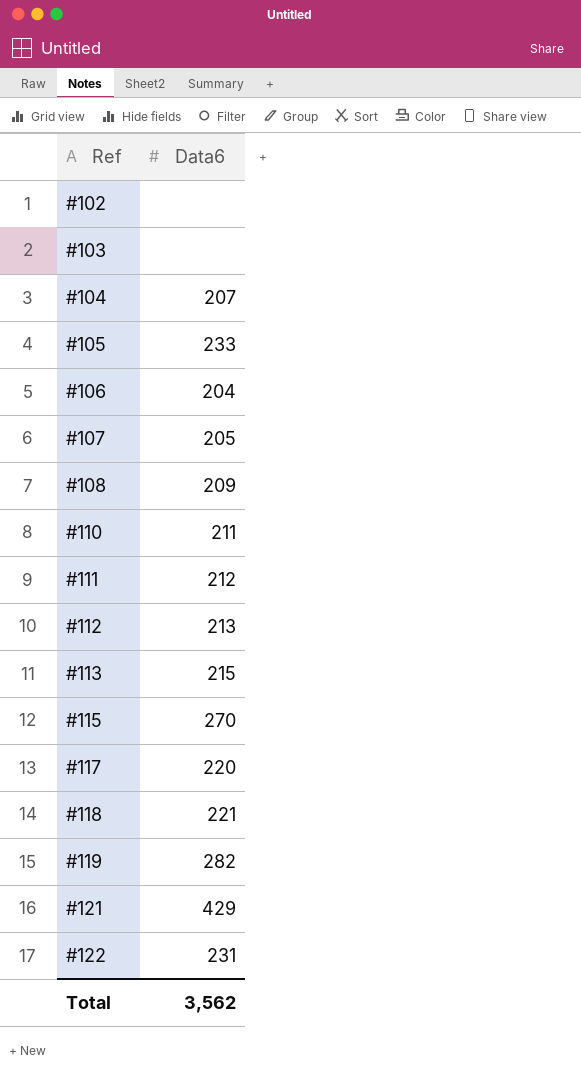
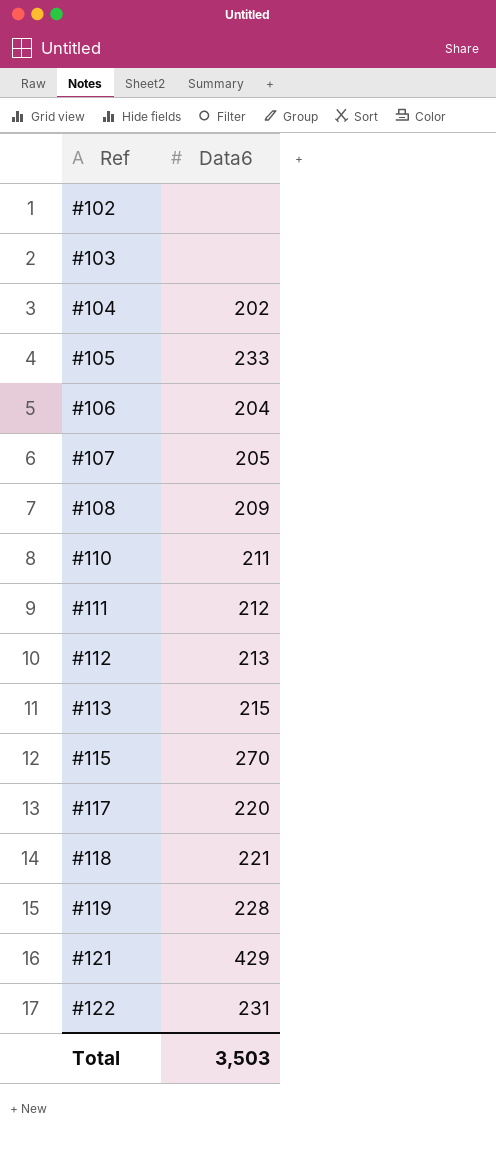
#104 | Data6: 207 -> 202
#119 | Data6: 282 -> 228
Total | Data6: 3,562 -> 3,503

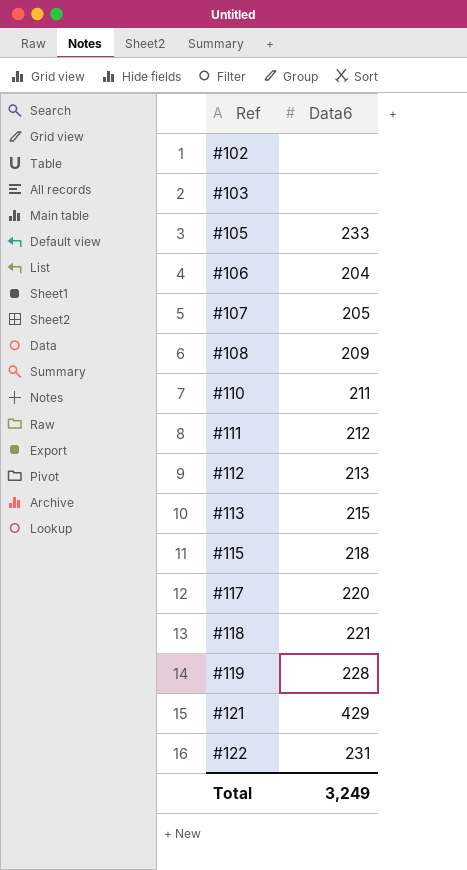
row #104: 202 -> none
#115 | Data6: 270 -> 218
Total | Data6: 3,503 -> 3,249

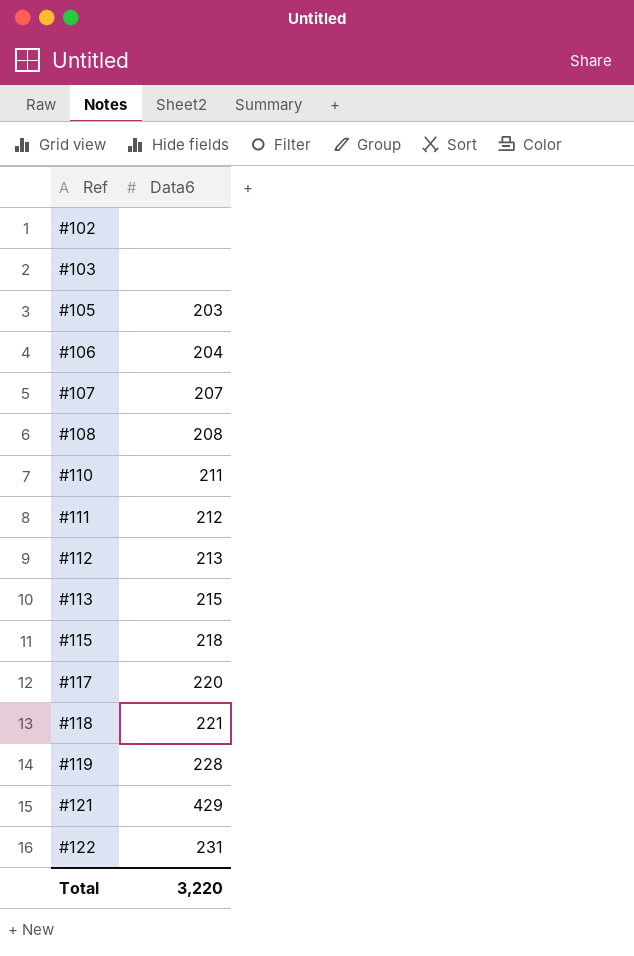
#105 | Data6: 233 -> 203
#107 | Data6: 205 -> 207
#108 | Data6: 209 -> 208
Total | Data6: 3,249 -> 3,220

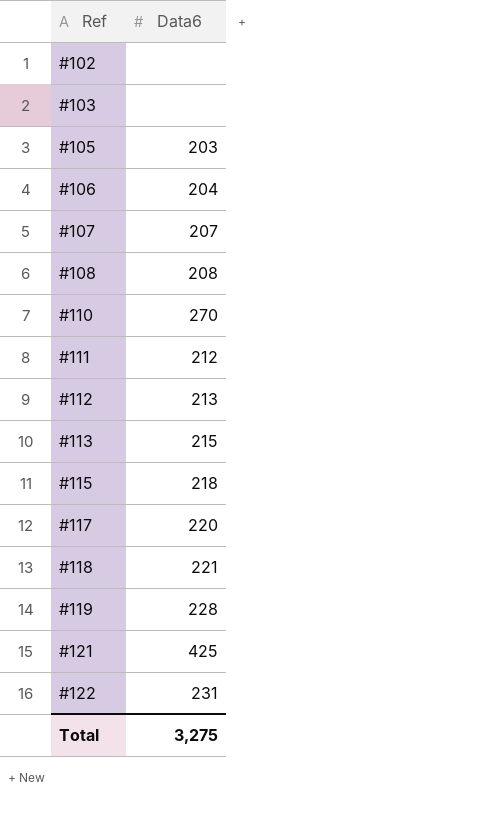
#110 | Data6: 211 -> 270
#121 | Data6: 429 -> 425
Total | Data6: 3,220 -> 3,275

